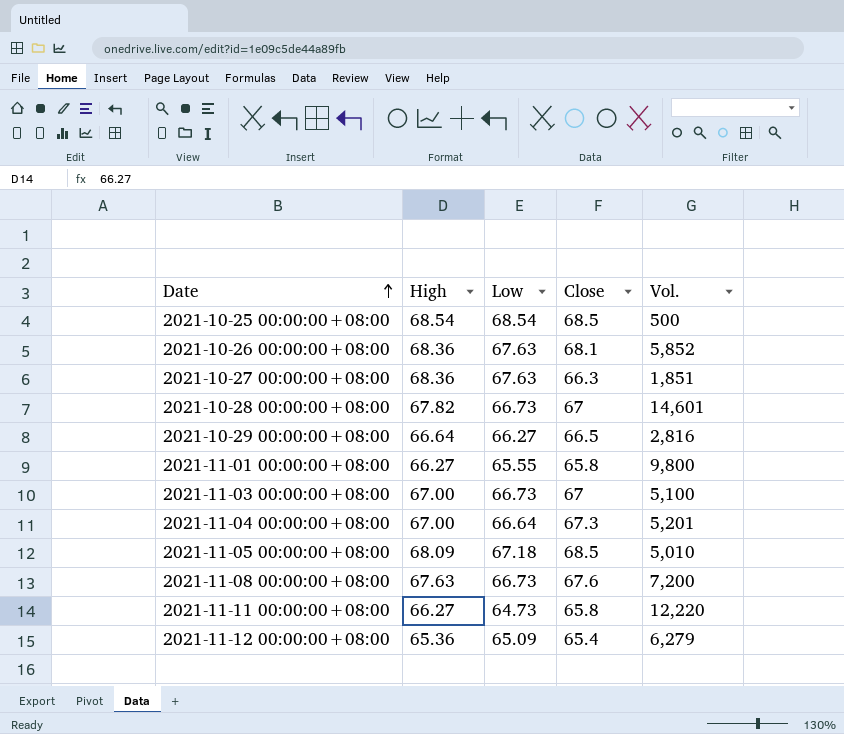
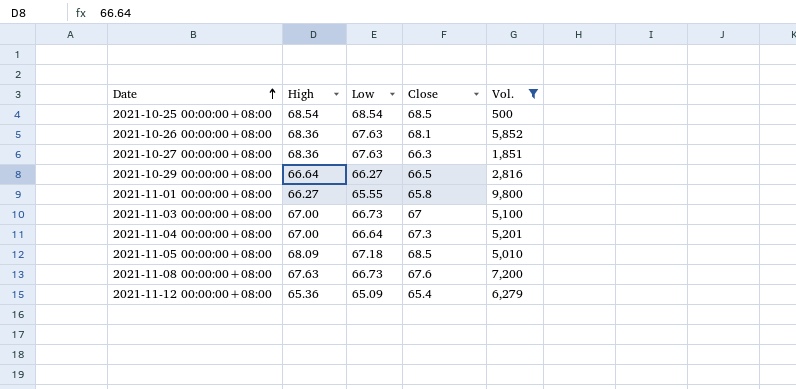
filter: none -> Vol. <= 9,800

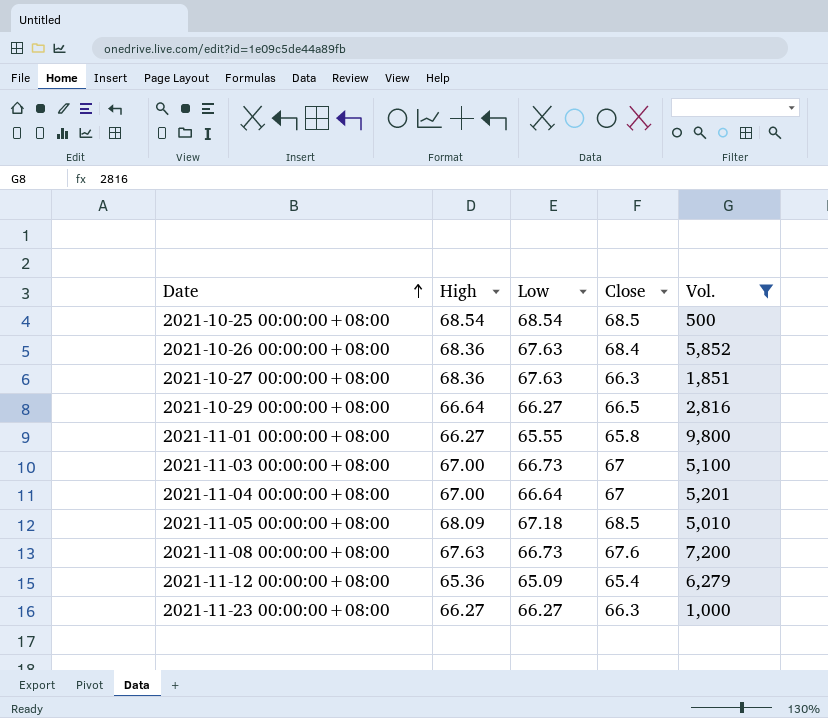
2021-10-26 00:00:00+08:00 | Close: 68.1 -> 68.4
2021-11-04 00:00:00+08:00 | Close: 67.3 -> 67
row 2021-11-23 00:00:00+08:00: none -> 66.27 | 66.27 | 66.3 | 1,000

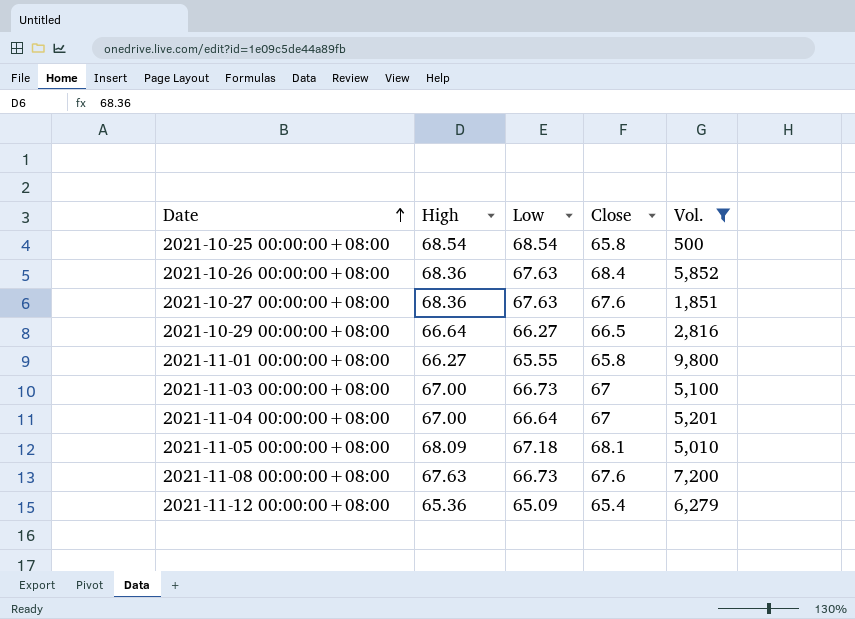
row 2021-11-23 00:00:00+08:00: 66.27 | 66.27 | 66.3 | 1,000 -> none
2021-10-25 00:00:00+08:00 | Close: 68.5 -> 65.8
2021-10-27 00:00:00+08:00 | Close: 66.3 -> 67.6
2021-11-05 00:00:00+08:00 | Close: 68.5 -> 68.1

